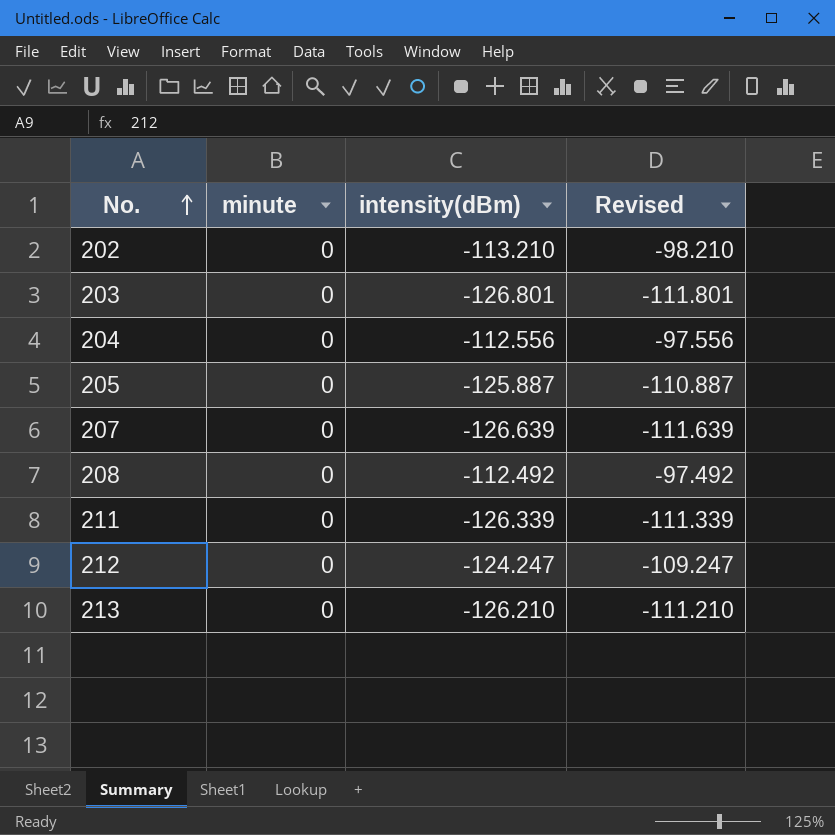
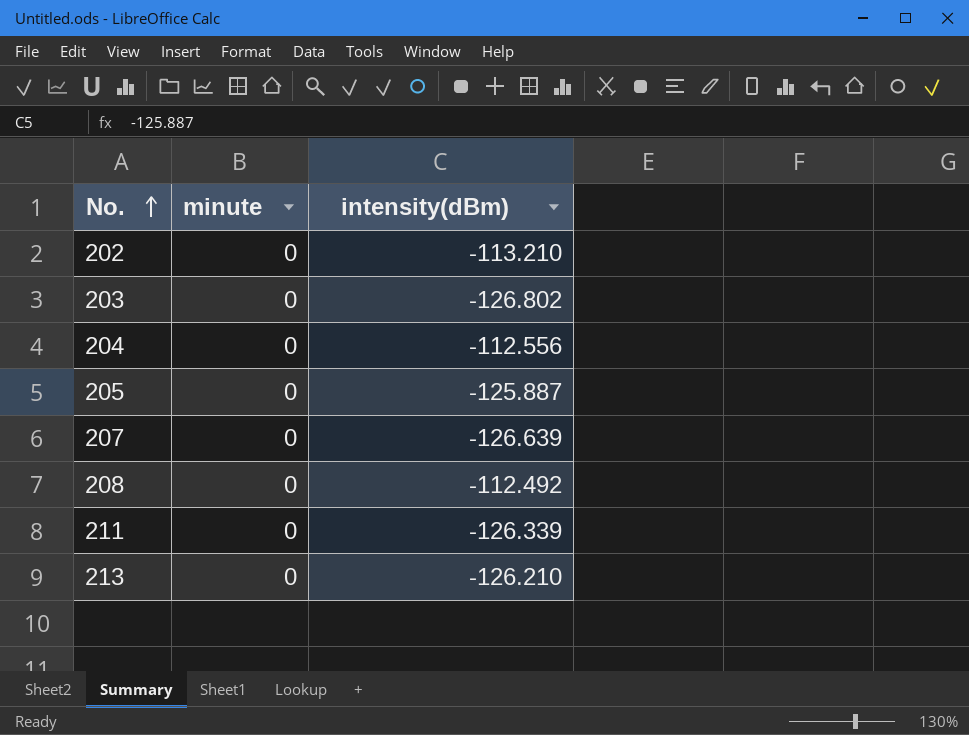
column Revised | formula: [intensity(dBm)] + 15 -> none
row 212: 0 | -124.247 | -109.247 -> none
203 | intensity(dBm): -126.801 -> -126.802

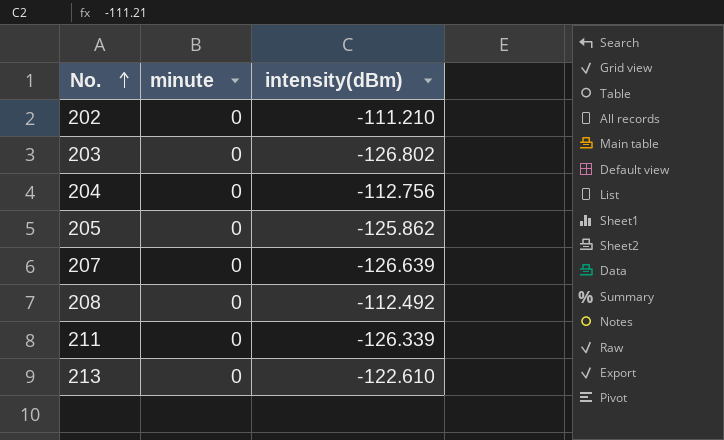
202 | intensity(dBm): -113.210 -> -111.210
204 | intensity(dBm): -112.556 -> -112.756
205 | intensity(dBm): -125.887 -> -125.862
213 | intensity(dBm): -126.210 -> -122.610

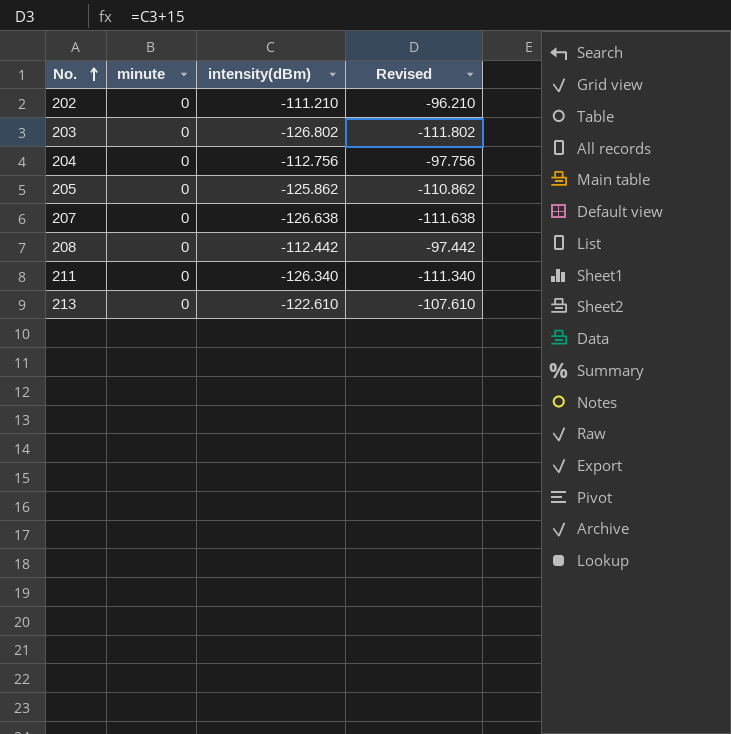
column Revised | formula: none -> [intensity(dBm)] + 15
207 | intensity(dBm): -126.639 -> -126.638
208 | intensity(dBm): -112.492 -> -112.442
211 | intensity(dBm): -126.339 -> -126.340

